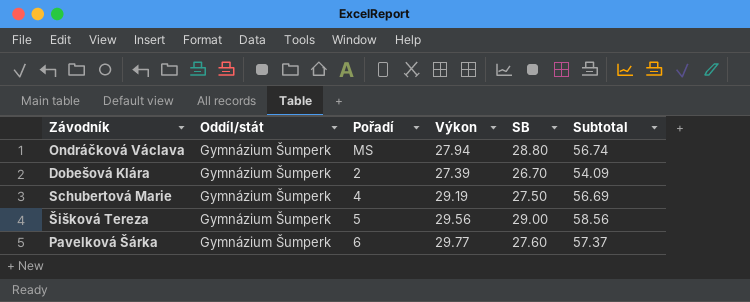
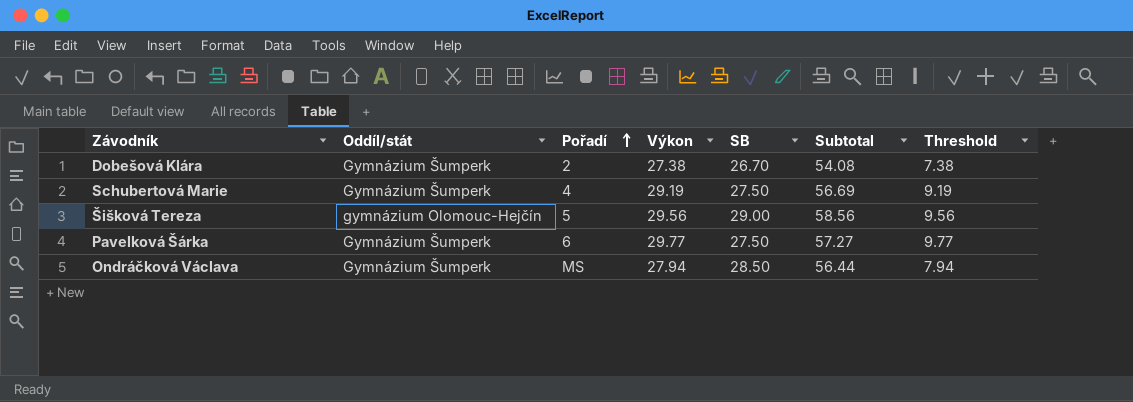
row order: none -> Pořadí ascending
column Threshold | formula: none -> [Výkon] - 20
Dobešová Klára | Výkon: 27.39 -> 27.38
Dobešová Klára | Subtotal: 54.09 -> 54.08
Šišková Tereza | Oddíl/stát: Gymnázium Šumperk -> gymnázium Olomouc-Hejčín
Pavelková Šárka | SB: 27.60 -> 27.50
Pavelková Šárka | Subtotal: 57.37 -> 57.27
Ondráčková Václava | SB: 28.80 -> 28.50
Ondráčková Václava | Subtotal: 56.74 -> 56.44

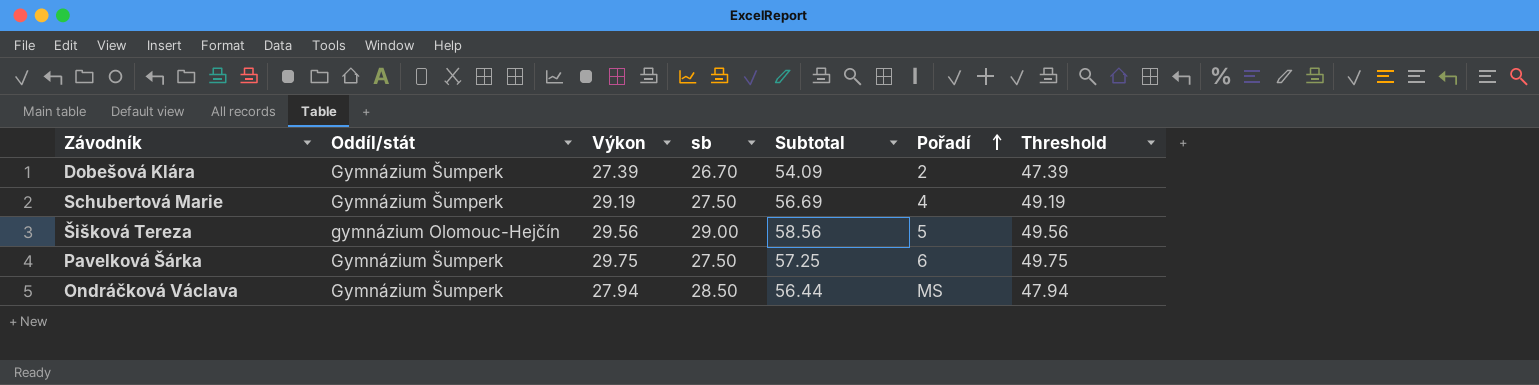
column name: SB -> sb
column Pořadí | position: 3 -> 6
column Threshold | formula: [Výkon] - 20 -> [Výkon] + 20
Dobešová Klára | Výkon: 27.38 -> 27.39
Dobešová Klára | Subtotal: 54.08 -> 54.09
Pavelková Šárka | Výkon: 29.77 -> 29.75
Pavelková Šárka | Subtotal: 57.27 -> 57.25

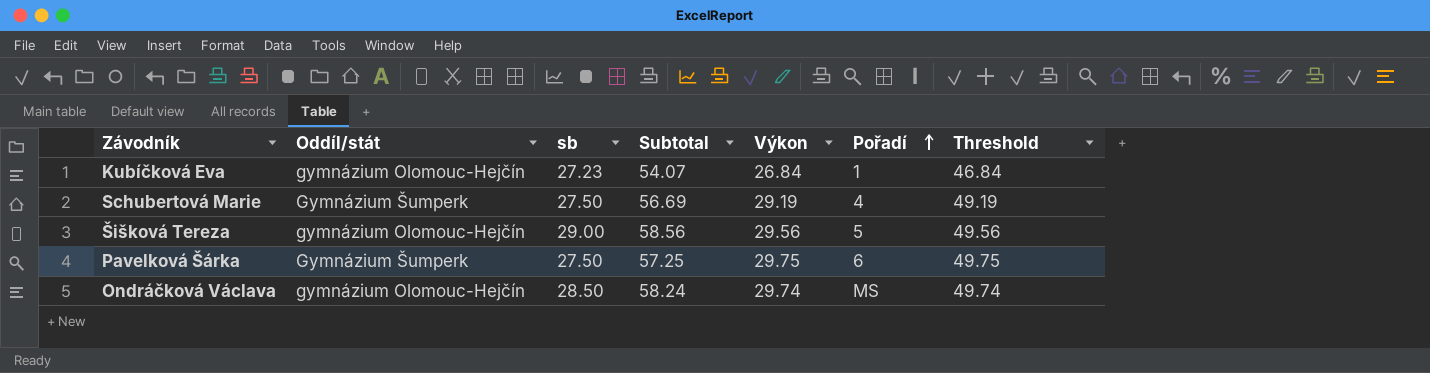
column Výkon | position: 3 -> 5
row Dobešová Klára: Gymnázium Šumperk | 27.39 | 26.70 | 54.09 | 2 | 47.39 -> none
row Kubíčková Eva: none -> gymnázium Olomouc-Hejčín | 27.23 | 54.07 | 26.84 | 1 | 46.84
Ondráčková Václava | Oddíl/stát: Gymnázium Šumperk -> gymnázium Olomouc-Hejčín
Ondráčková Václava | Subtotal: 56.44 -> 58.24
Ondráčková Václava | Výkon: 27.94 -> 29.74
Ondráčková Václava | Threshold: 47.94 -> 49.74

